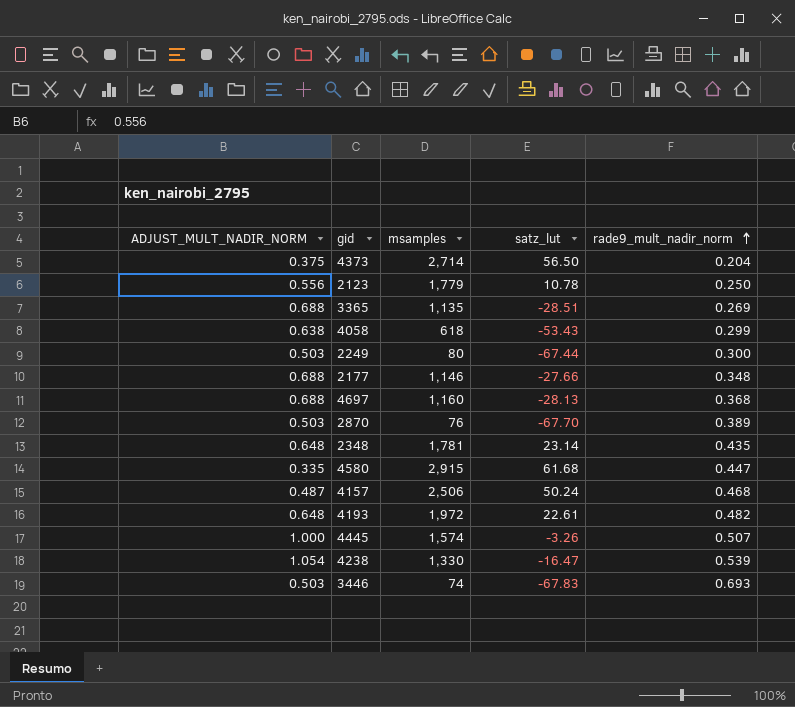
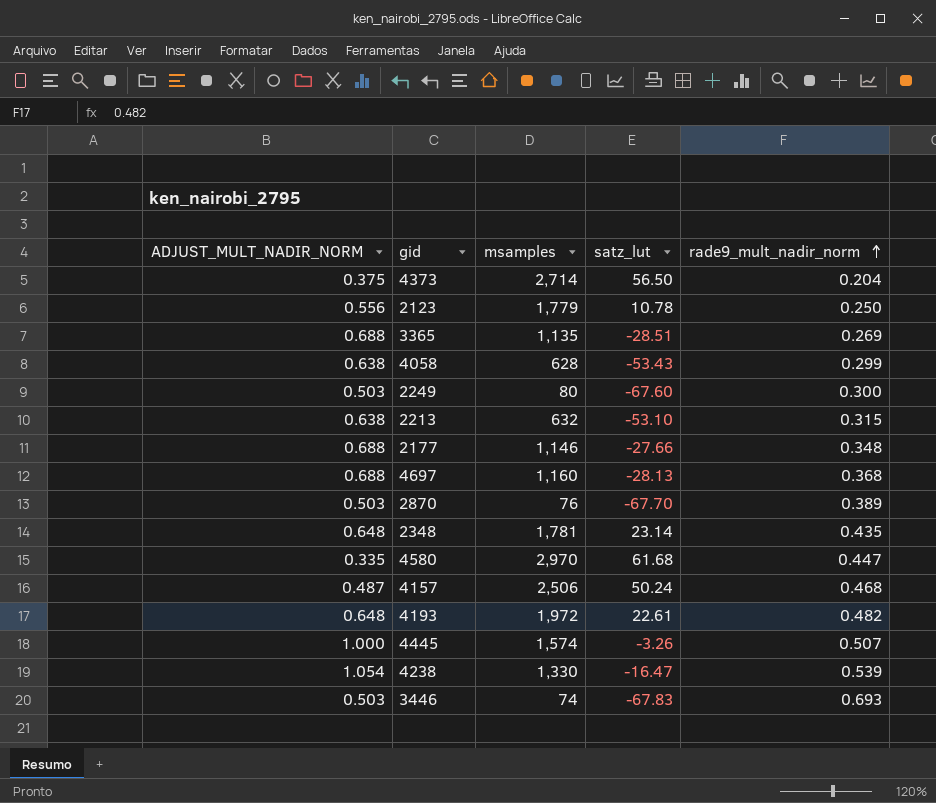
4058 | msamples: 618 -> 628
2249 | satz_lut: -67.44 -> -67.60
row 2213: none -> 0.638 | 632 | -53.10 | 0.315
4580 | msamples: 2,915 -> 2,970

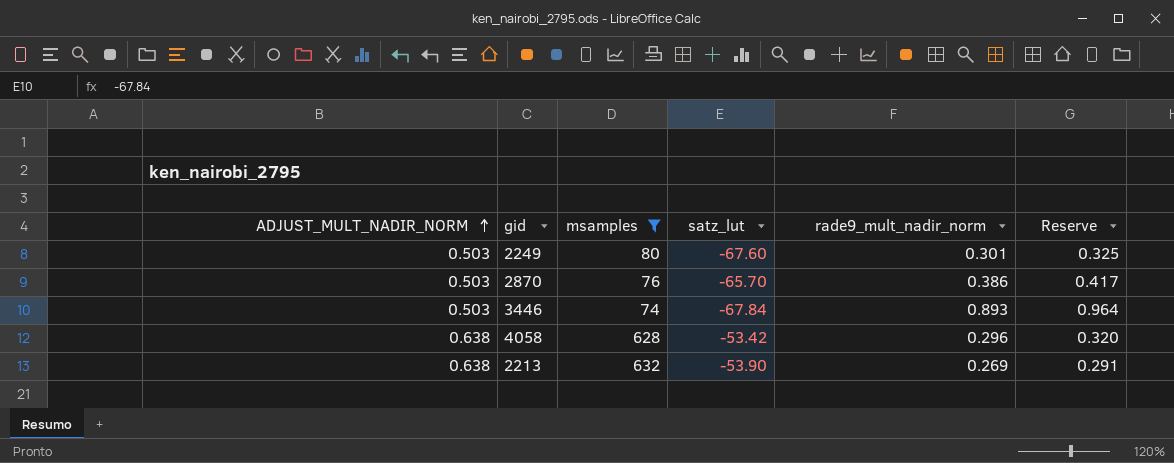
filter: none -> msamples <= 632
row order: rade9_mult_nadir_norm ascending -> ADJUST_MULT_NADIR_NORM ascending
column Reserve | formula: none -> [rade9_mult_nadir_norm] * 1.08
2249 | rade9_mult_nadir_norm: 0.300 -> 0.301
2870 | satz_lut: -67.70 -> -65.70
2870 | rade9_mult_nadir_norm: 0.389 -> 0.386
3446 | satz_lut: -67.83 -> -67.84
3446 | rade9_mult_nadir_norm: 0.693 -> 0.893
4058 | satz_lut: -53.43 -> -53.42
4058 | rade9_mult_nadir_norm: 0.299 -> 0.296
2213 | satz_lut: -53.10 -> -53.90
2213 | rade9_mult_nadir_norm: 0.315 -> 0.269

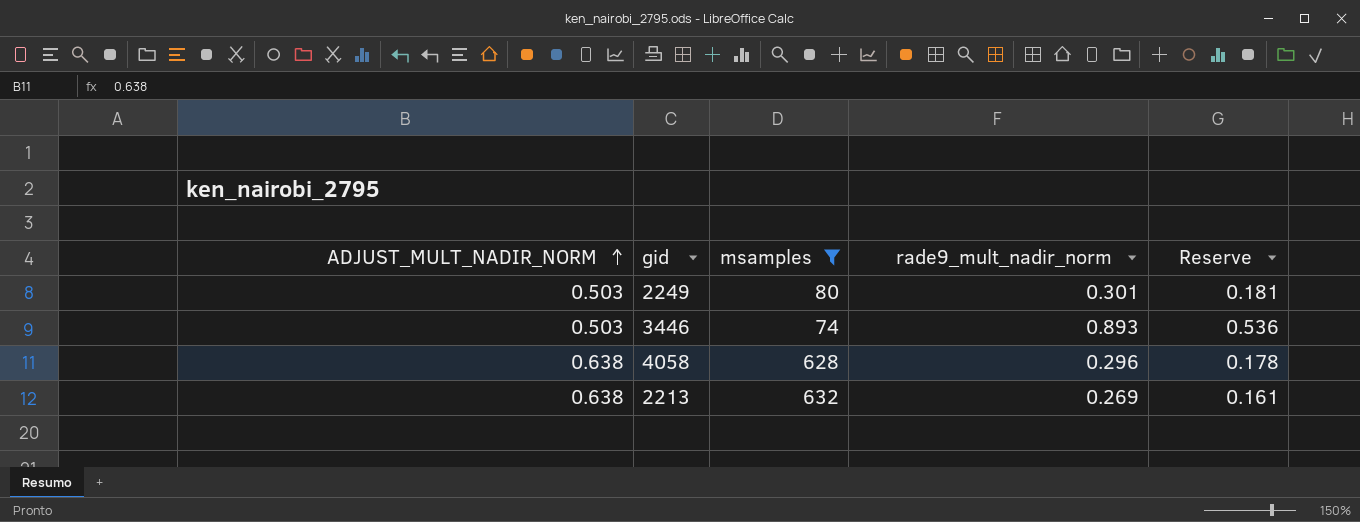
column satz_lut | position: 4 -> none
column Reserve | formula: [rade9_mult_nadir_norm] * 1.08 -> [rade9_mult_nadir_norm] * 0.6
row 2870: 0.503 | 76 | -65.70 | 0.386 | 0.417 -> none

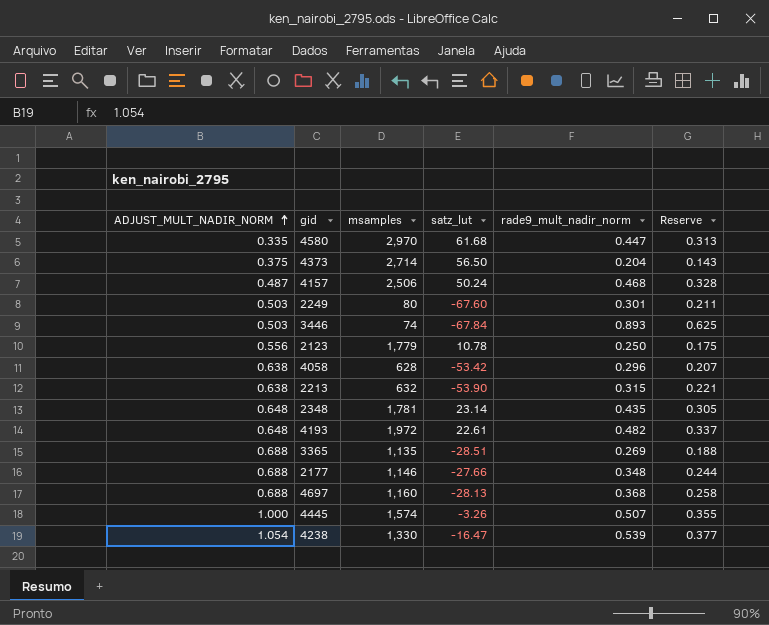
filter: msamples <= 632 -> none
column satz_lut | position: none -> 4
column Reserve | formula: [rade9_mult_nadir_norm] * 0.6 -> [rade9_mult_nadir_norm] * 0.7
2213 | rade9_mult_nadir_norm: 0.269 -> 0.315

